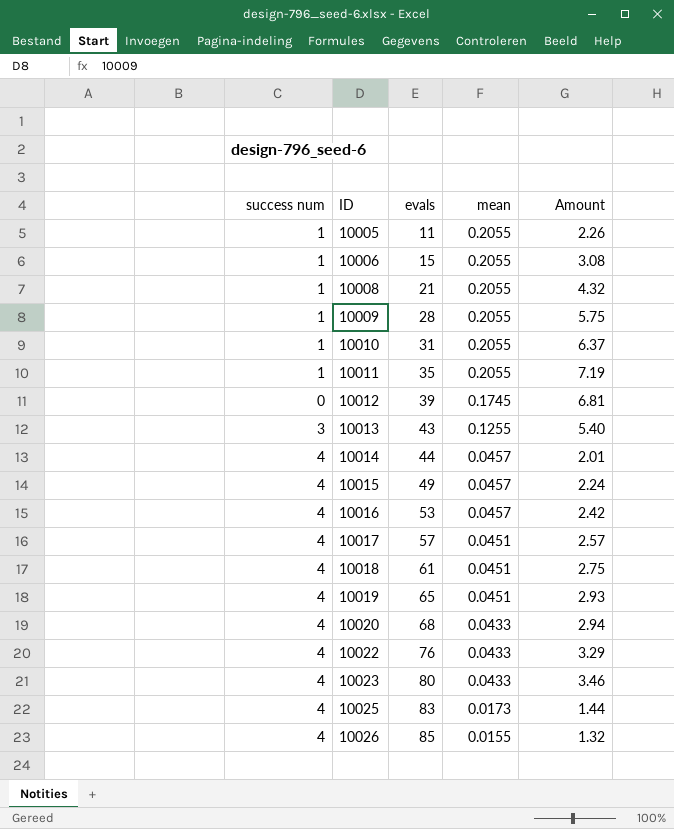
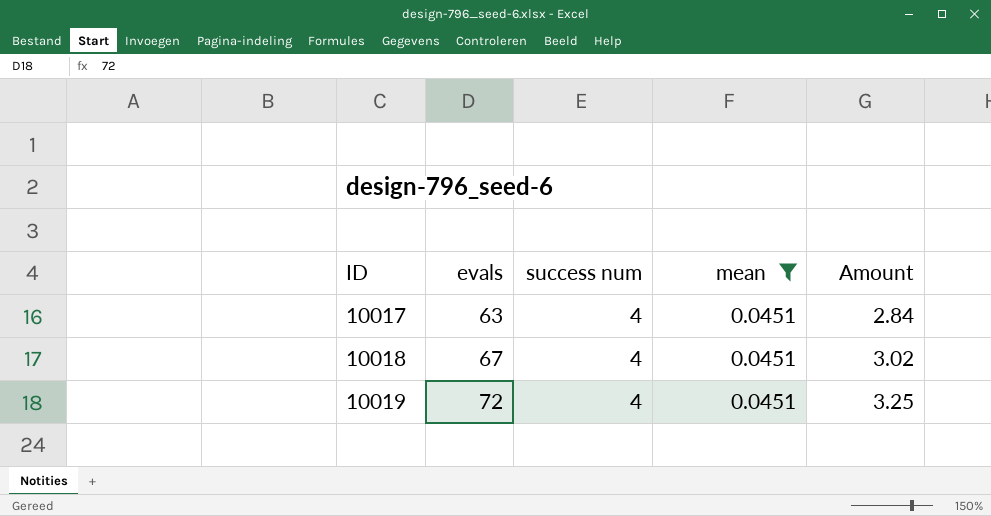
filter: none -> mean = 0.0451
column success num | position: 1 -> 3
10017 | evals: 57 -> 63
10017 | Amount: 2.57 -> 2.84
10018 | evals: 61 -> 67
10018 | Amount: 2.75 -> 3.02
10019 | evals: 65 -> 72
10019 | Amount: 2.93 -> 3.25

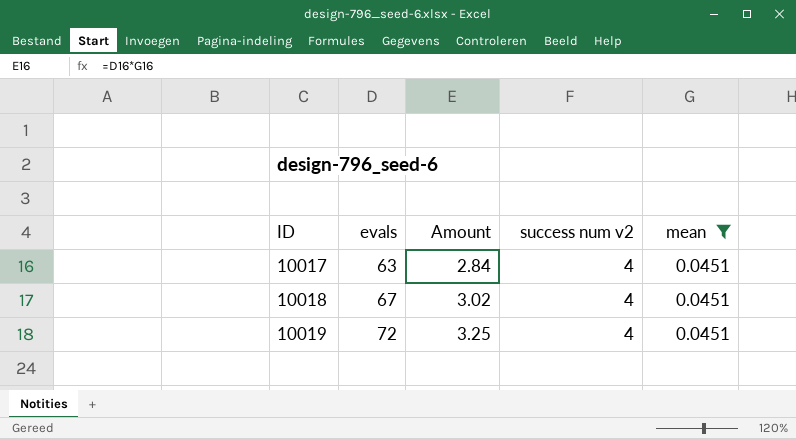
column Amount | position: 5 -> 3
column name: success num -> success num v2

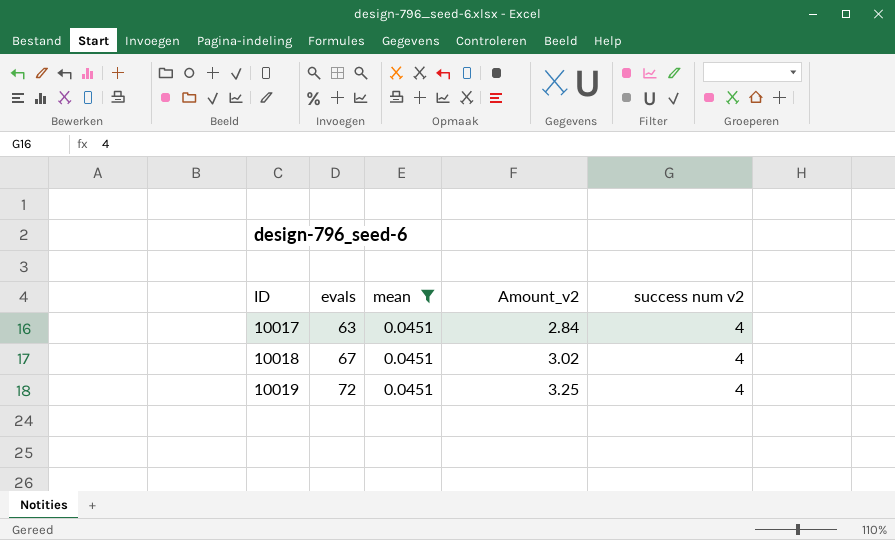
column mean | position: 5 -> 3
column name: Amount -> Amount_v2

